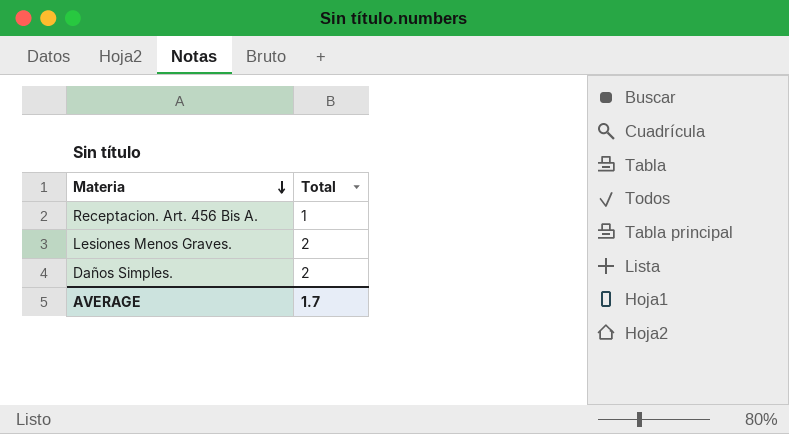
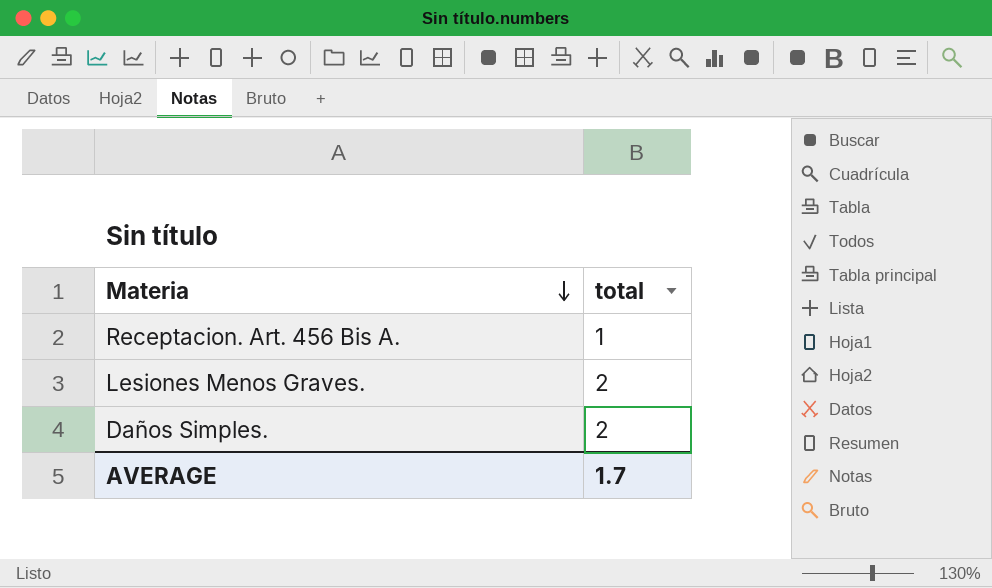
column name: Total -> total

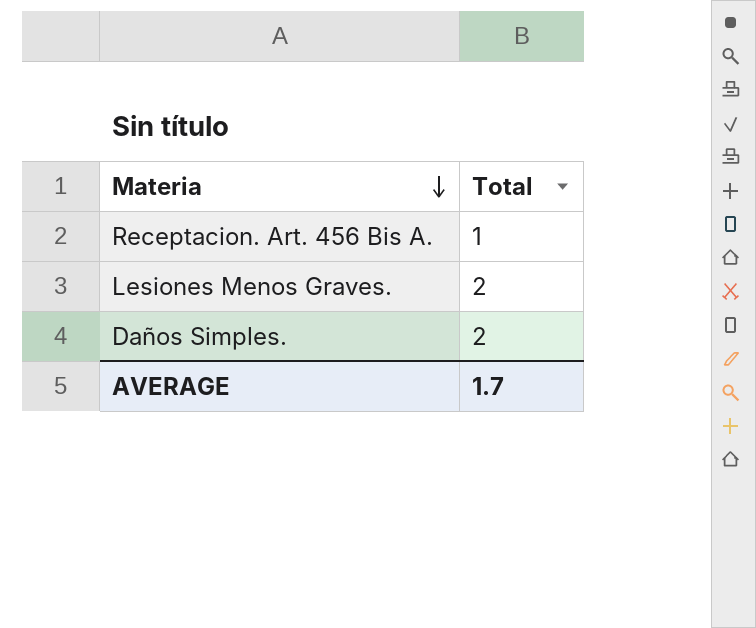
column name: total -> Total

